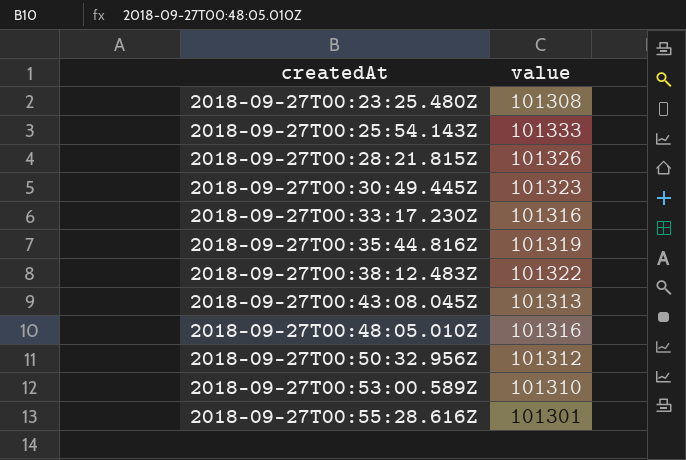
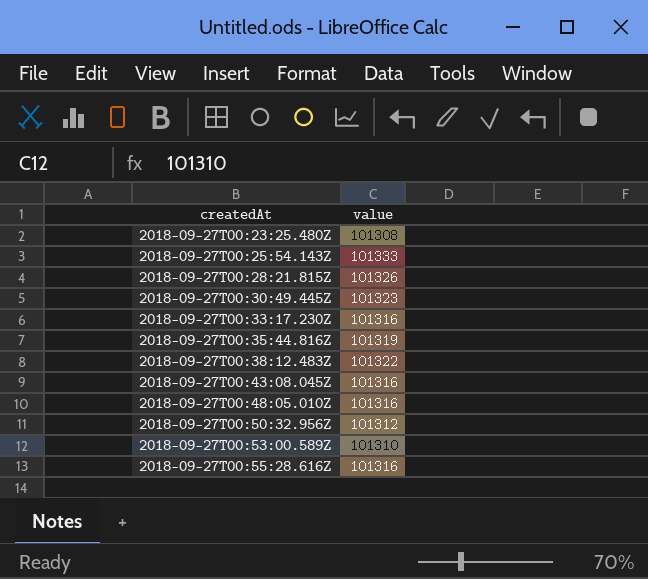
2018-09-27T00:43:08.045Z | value: 101313 -> 101316
2018-09-27T00:55:28.616Z | value: 101301 -> 101316

